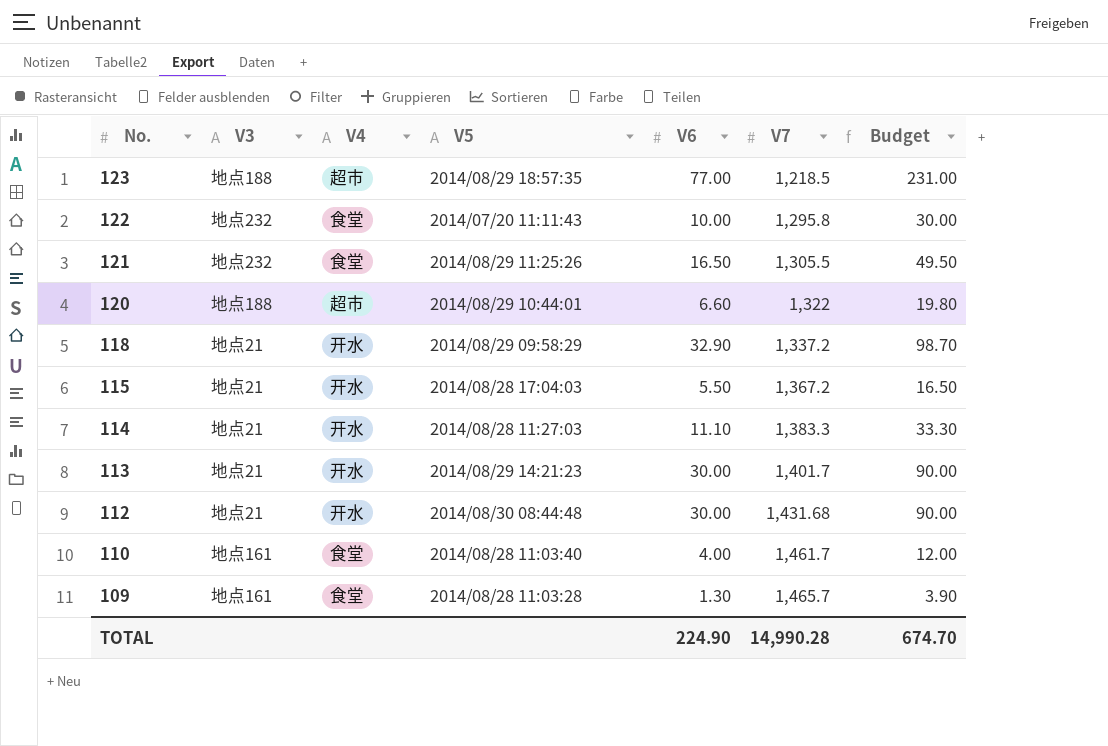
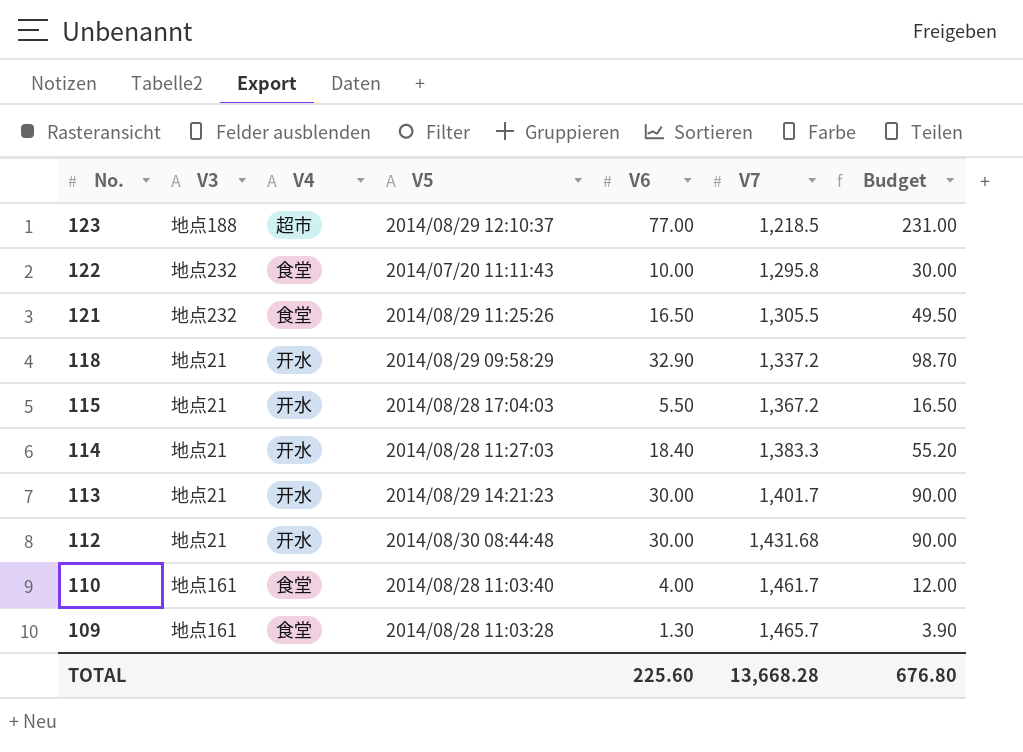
row 120: 地点188 | 超市 | 2014/08/29 10:44:01 | 6.60 | 1,322 | 19.80 -> none
123 | V5: 2014/08/29 18:57:35 -> 2014/08/29 12:10:37
114 | V6: 11.10 -> 18.40
114 | Budget: 33.30 -> 55.20
TOTAL | V6: 224.90 -> 225.60
TOTAL | V7: 14,990.28 -> 13,668.28
TOTAL | Budget: 674.70 -> 676.80

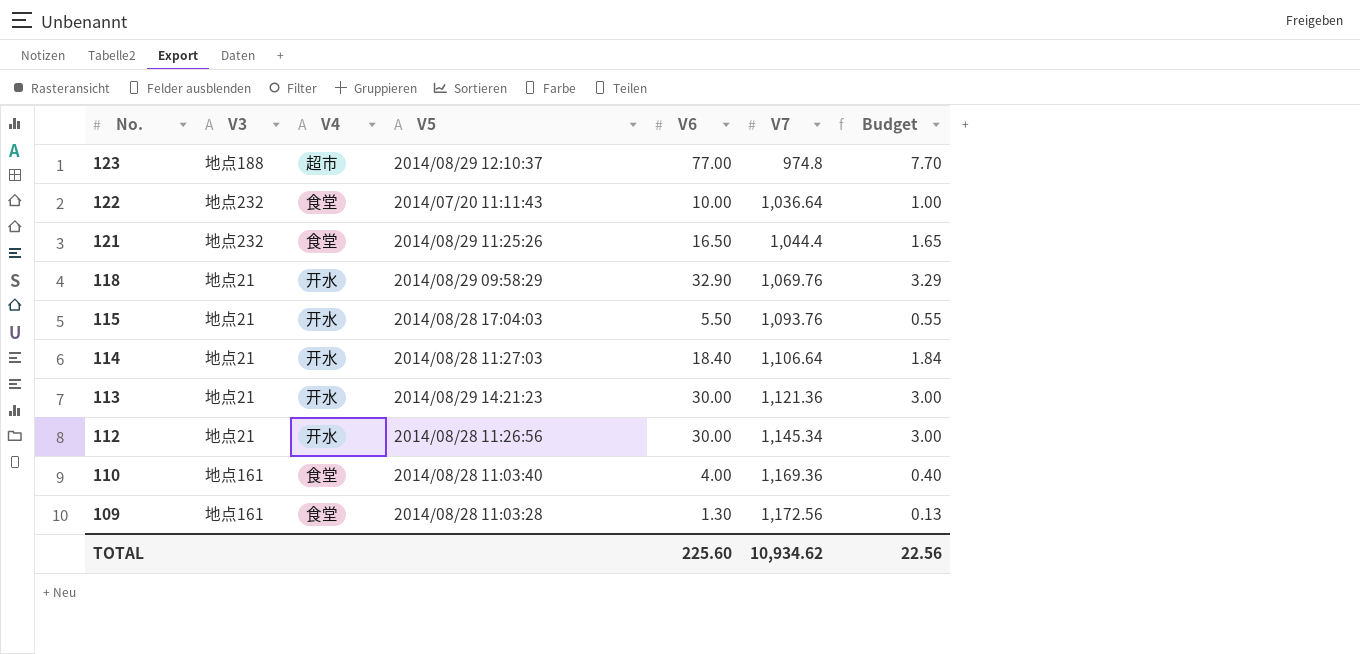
column Budget | formula: [V6] * 3 -> [V6] * 0.1
123 | V7: 1,218.5 -> 974.8
122 | V7: 1,295.8 -> 1,036.64
121 | V7: 1,305.5 -> 1,044.4
118 | V7: 1,337.2 -> 1,069.76
115 | V7: 1,367.2 -> 1,093.76
114 | V7: 1,383.3 -> 1,106.64
113 | V7: 1,401.7 -> 1,121.36
112 | V5: 2014/08/30 08:44:48 -> 2014/08/28 11:26:56
112 | V7: 1,431.68 -> 1,145.34
110 | V7: 1,461.7 -> 1,169.36
109 | V7: 1,465.7 -> 1,172.56
TOTAL | V7: 13,668.28 -> 10,934.62
TOTAL | Budget: 676.80 -> 22.56

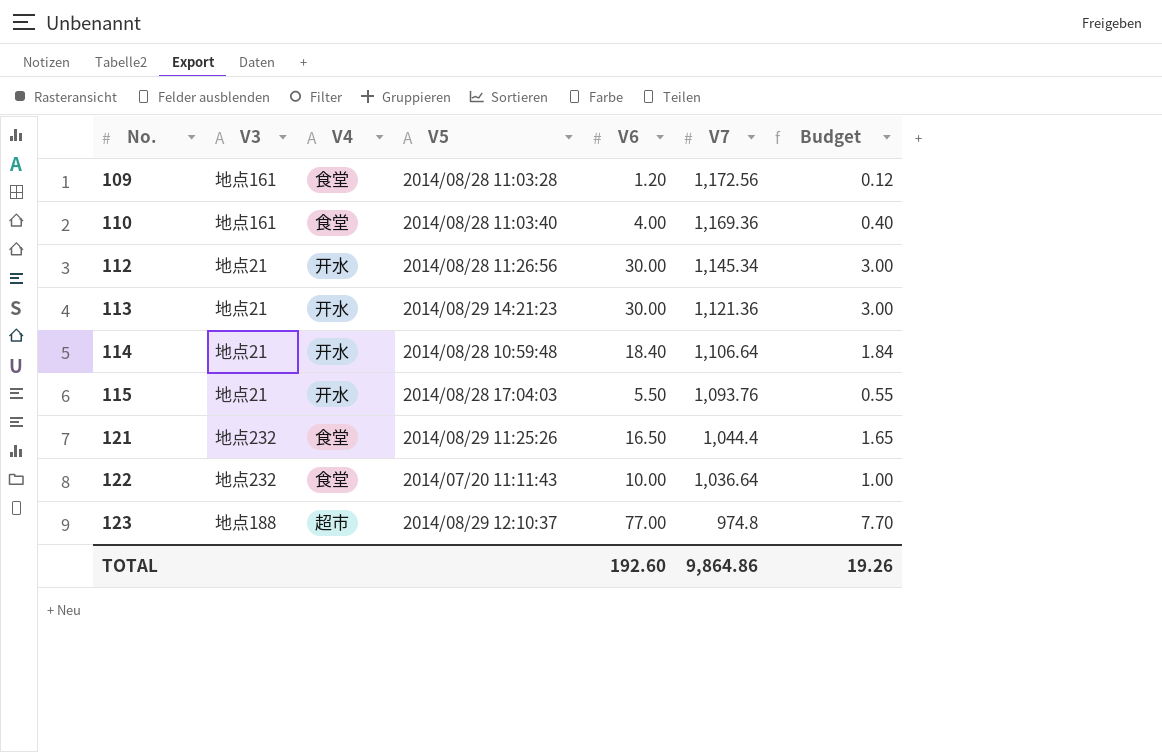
row order: No. descending -> No. ascending
row 118: 地点21 | 开水 | 2014/08/29 09:58:29 | 32.90 | 1,069.76 | 3.29 -> none
109 | V6: 1.30 -> 1.20
109 | Budget: 0.13 -> 0.12
114 | V5: 2014/08/28 11:27:03 -> 2014/08/28 10:59:48
TOTAL | V6: 225.60 -> 192.60
TOTAL | V7: 10,934.62 -> 9,864.86
TOTAL | Budget: 22.56 -> 19.26

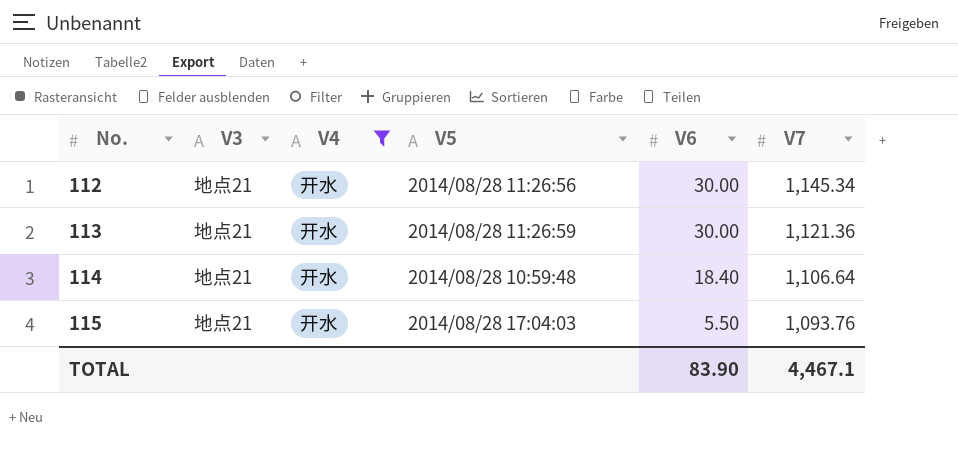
filter: none -> V4 = 开水
column Budget | formula: [V6] * 0.1 -> none
113 | V5: 2014/08/29 14:21:23 -> 2014/08/28 11:26:59
TOTAL | V6: 192.60 -> 83.90
TOTAL | V7: 9,864.86 -> 4,467.1

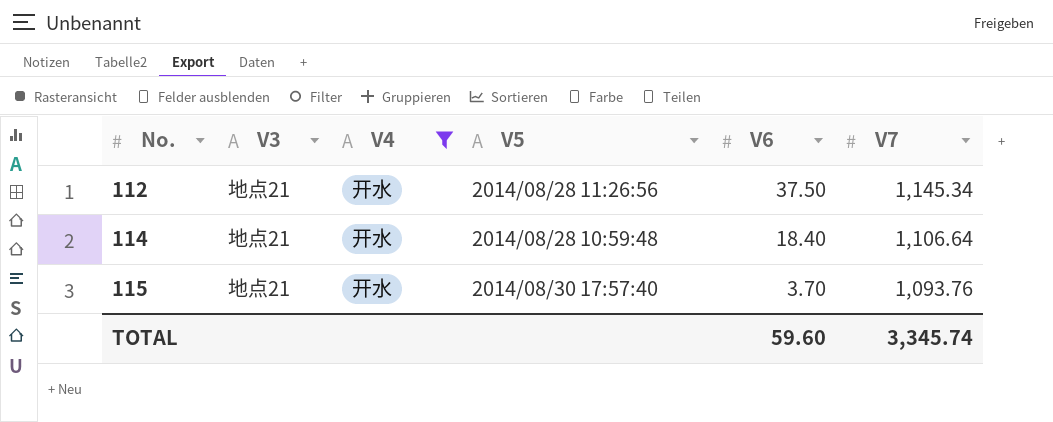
row 113: 地点21 | 开水 | 2014/08/28 11:26:59 | 30.00 | 1,121.36 -> none
112 | V6: 30.00 -> 37.50
115 | V5: 2014/08/28 17:04:03 -> 2014/08/30 17:57:40
115 | V6: 5.50 -> 3.70
TOTAL | V6: 83.90 -> 59.60
TOTAL | V7: 4,467.1 -> 3,345.74

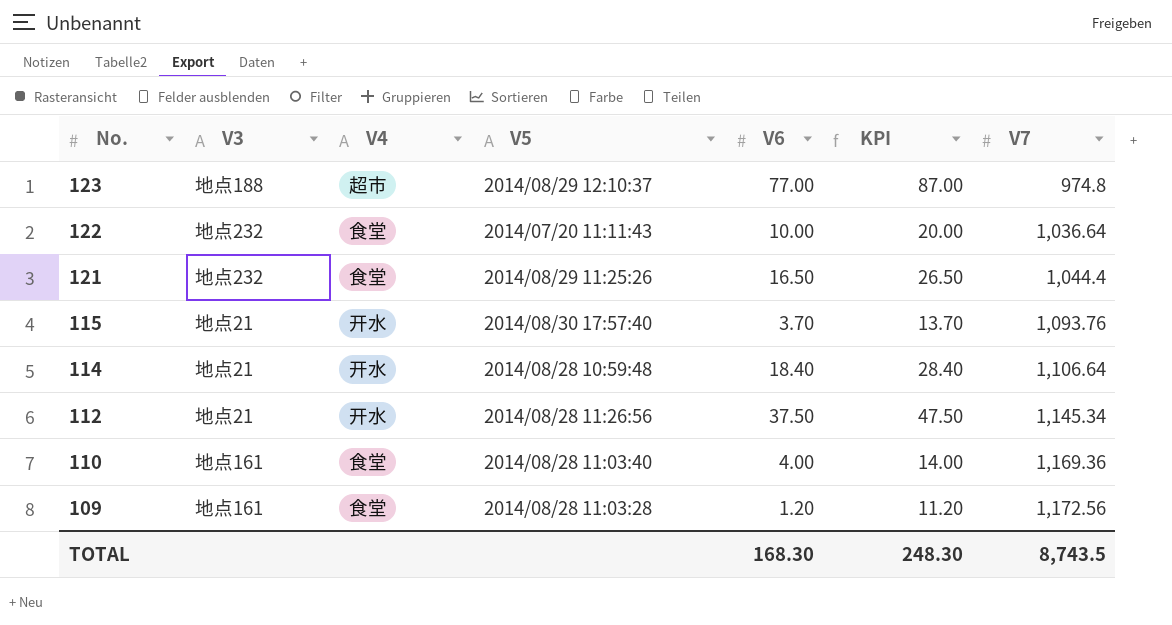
filter: V4 = 开水 -> none
row order: No. ascending -> No. descending
column KPI | formula: none -> [V6] + 10
TOTAL | V6: 59.60 -> 168.30
TOTAL | V7: 3,345.74 -> 8,743.5

